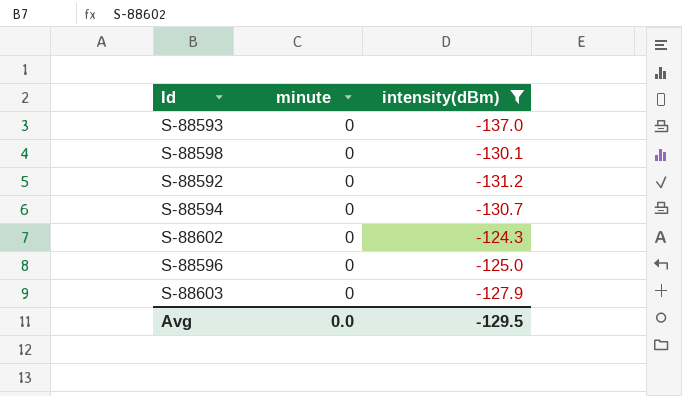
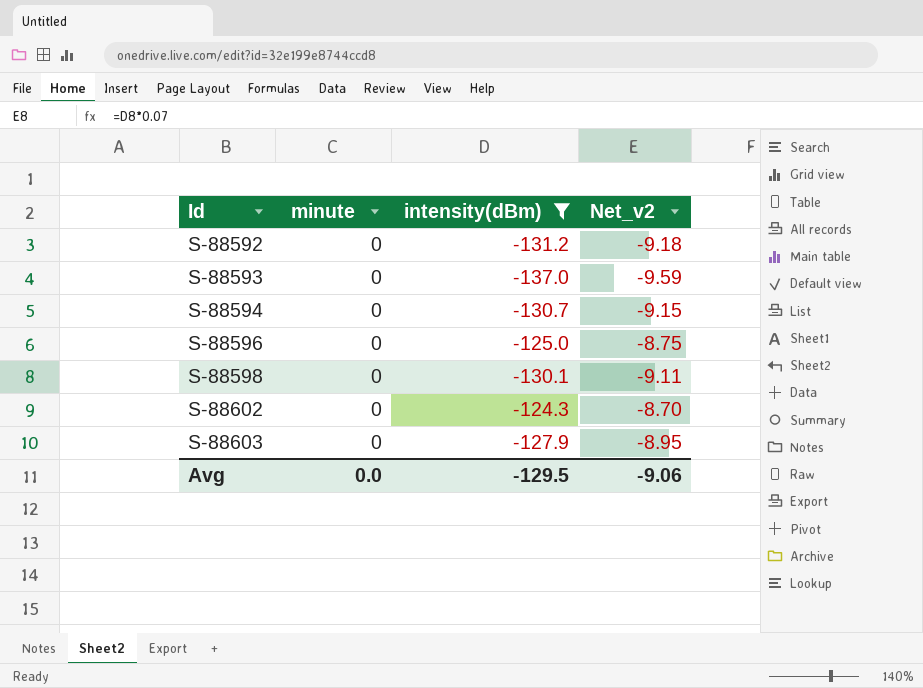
row order: none -> Id ascending
column Net_v2 | formula: none -> [intensity(dBm)] * 0.07

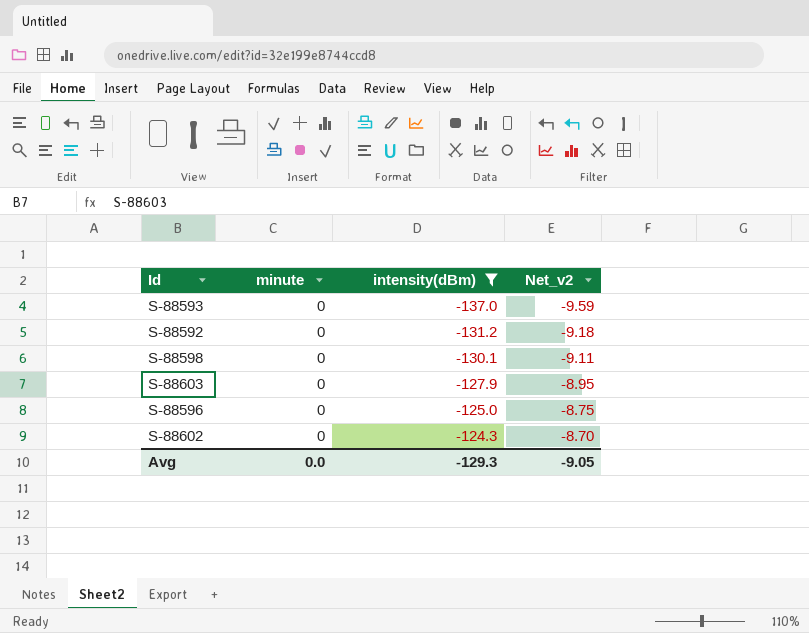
row order: Id ascending -> intensity(dBm) ascending
row S-88594: 0 | -130.7 | -9.15 -> none
Avg | intensity(dBm): -129.5 -> -129.3
Avg | Net_v2: -9.06 -> -9.05

